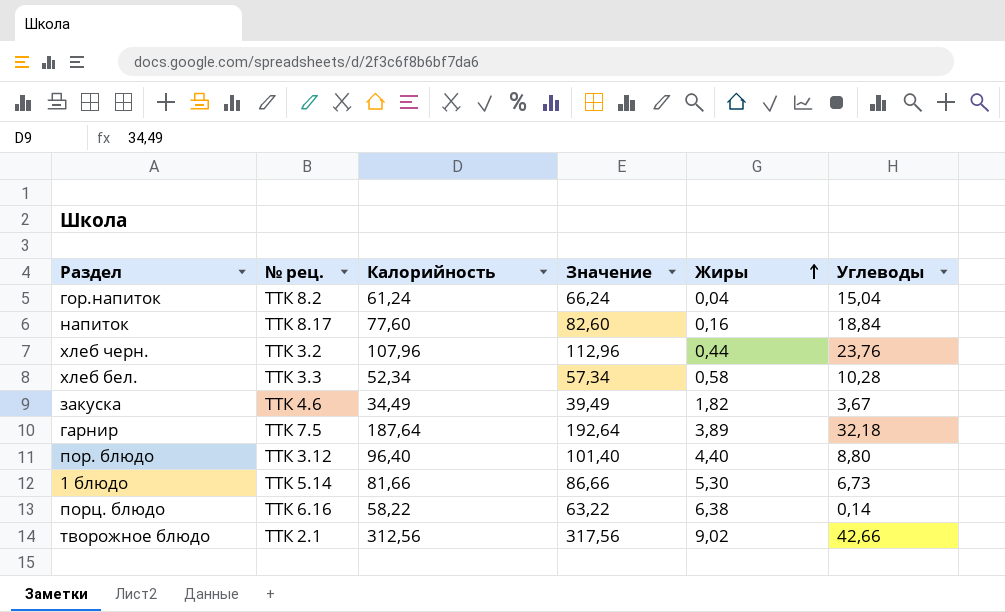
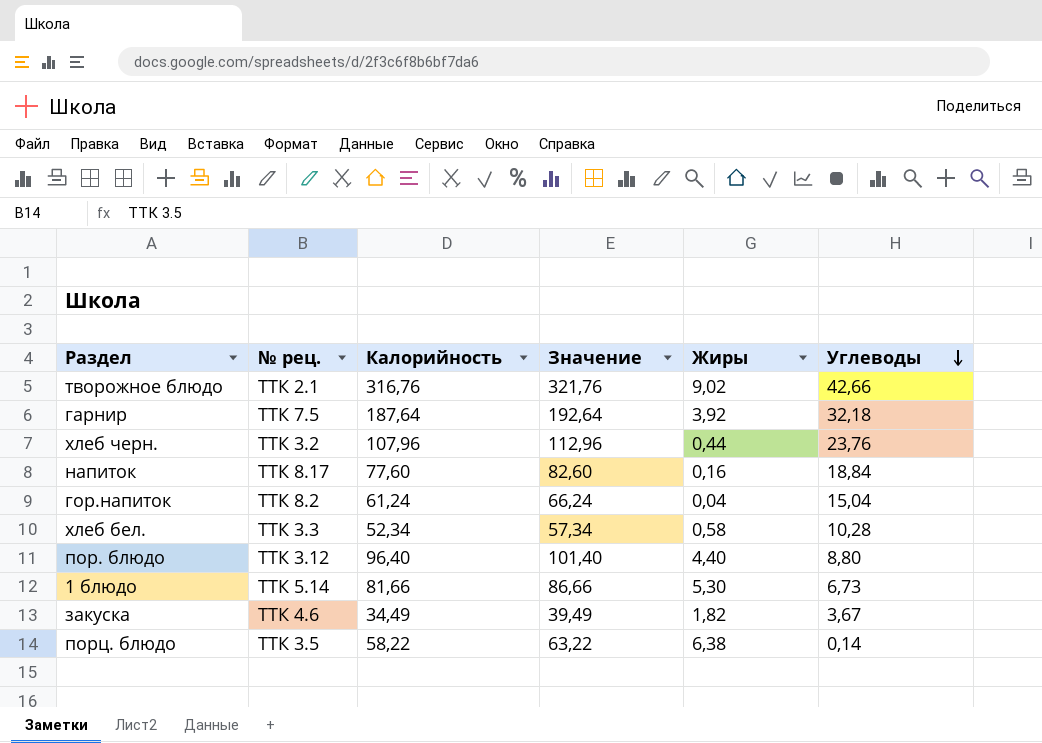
row order: Жиры ascending -> Углеводы descending
творожное блюдо | Калорийность: 312,56 -> 316,76
творожное блюдо | Значение: 317,56 -> 321,76
гарнир | Жиры: 3,89 -> 3,92
порц. блюдо | № рец.: ТТК 6.16 -> ТТК 3.5

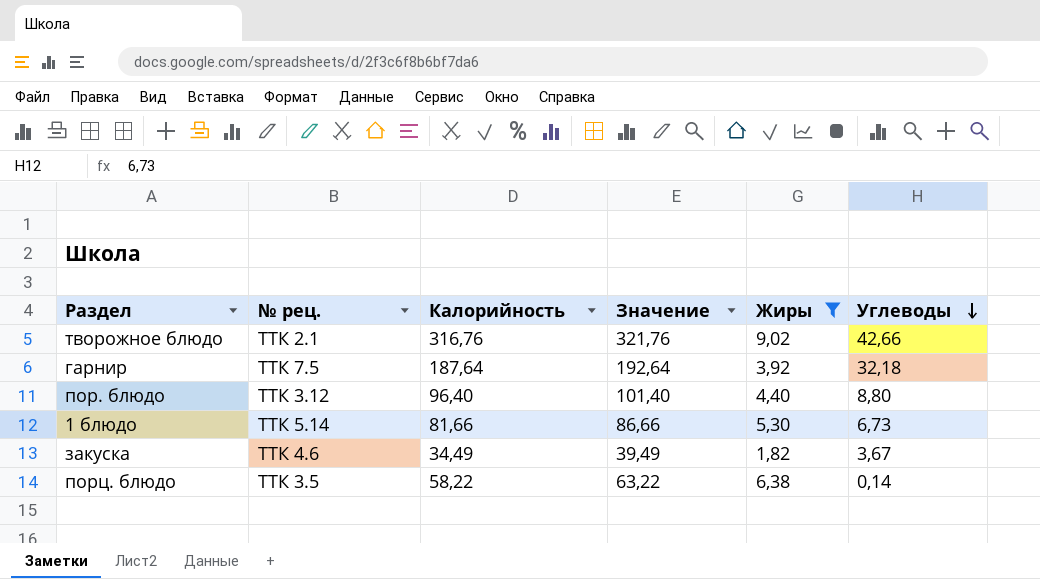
filter: none -> Жиры >= 1,82

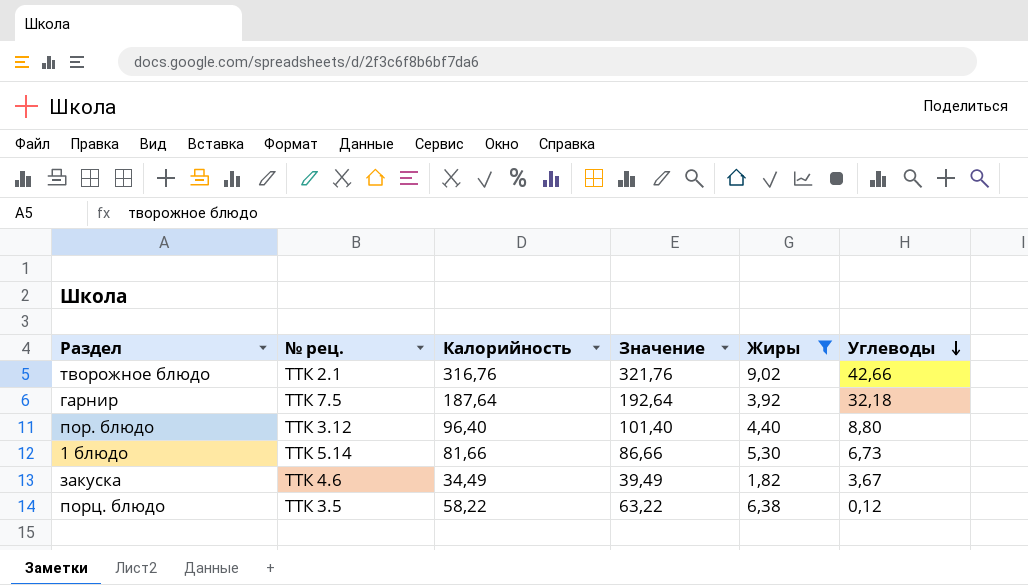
порц. блюдо | Углеводы: 0,14 -> 0,12

